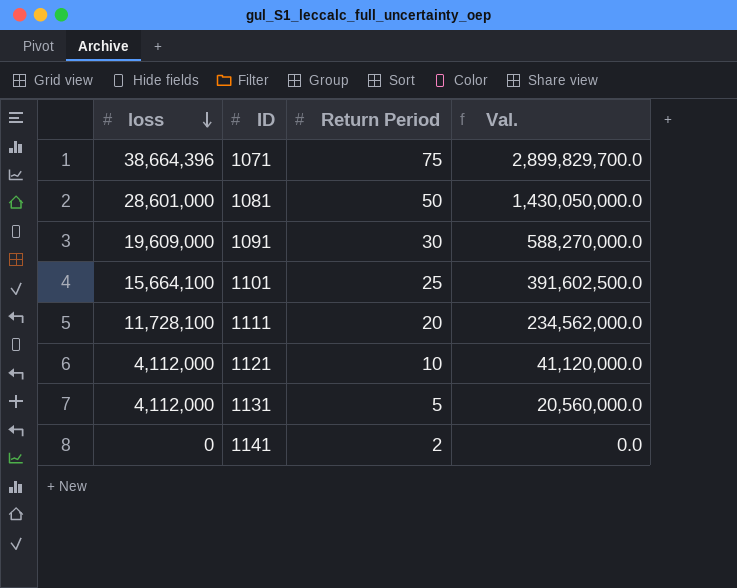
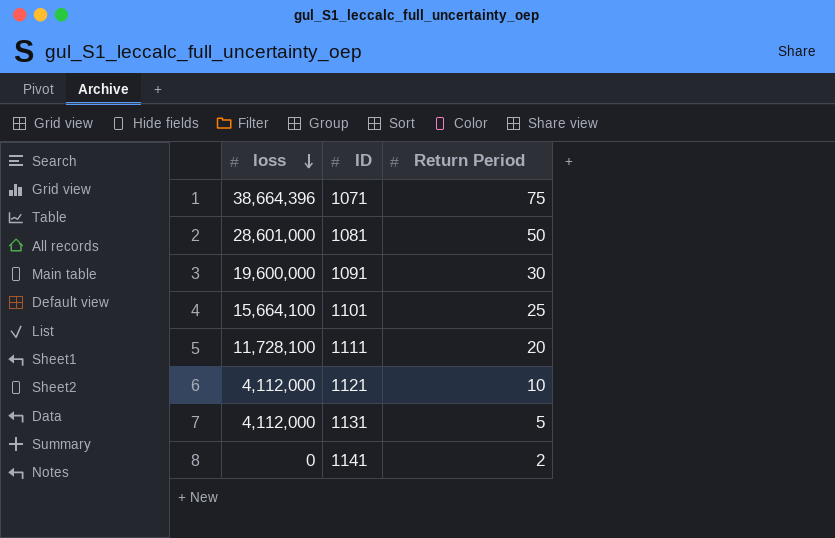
column Val. | formula: [loss] * [Return Period] -> none
1091 | loss: 19,609,000 -> 19,600,000

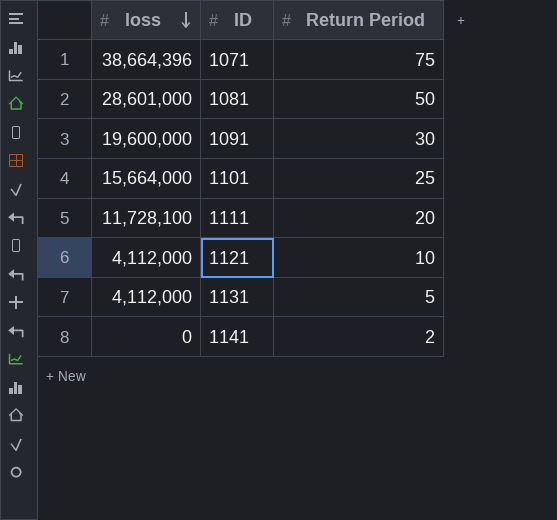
1101 | loss: 15,664,100 -> 15,664,000

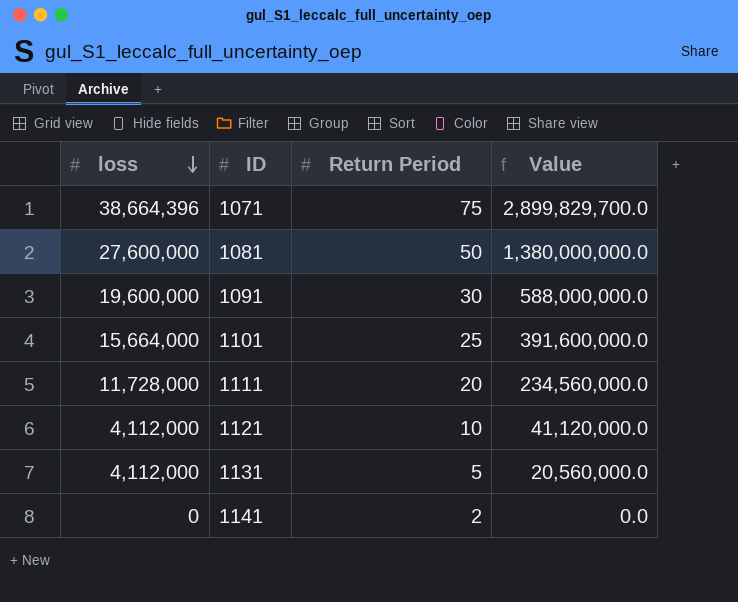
column Value | formula: none -> [loss] * [Return Period]
1081 | loss: 28,601,000 -> 27,600,000
1111 | loss: 11,728,100 -> 11,728,000

